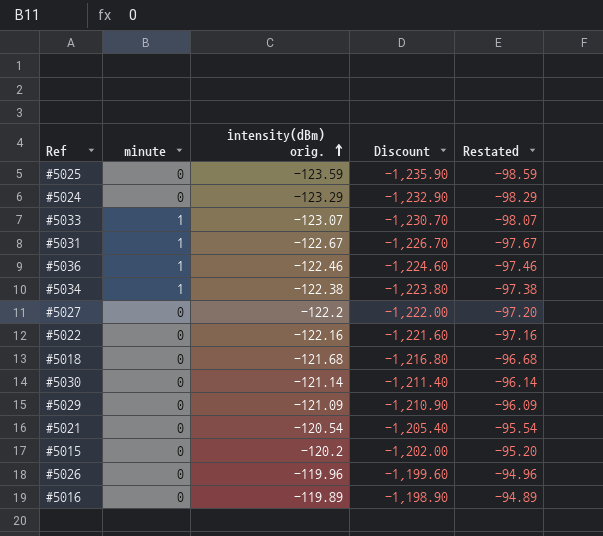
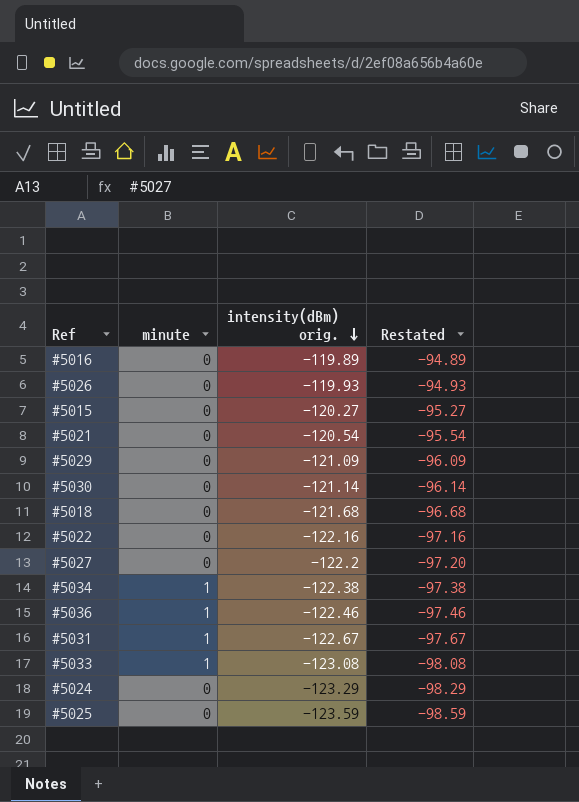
row order: intensity(dBm) orig. ascending -> intensity(dBm) orig. descending
column Discount | formula: [intensity(dBm) orig.] * 10 -> none
#5026 | intensity(dBm) orig.: -119.96 -> -119.93
#5026 | Restated: -94.96 -> -94.93
#5015 | intensity(dBm) orig.: -120.2 -> -120.27
#5015 | Restated: -95.20 -> -95.27
#5033 | intensity(dBm) orig.: -123.07 -> -123.08
#5033 | Restated: -98.07 -> -98.08

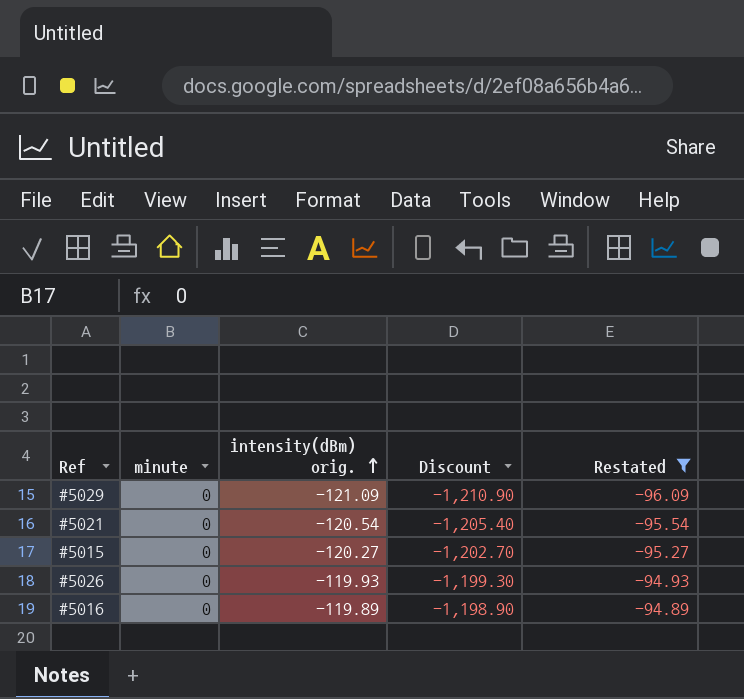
filter: none -> Restated >= -96.09
row order: intensity(dBm) orig. descending -> intensity(dBm) orig. ascending
column Discount | formula: none -> [intensity(dBm) orig.] * 10

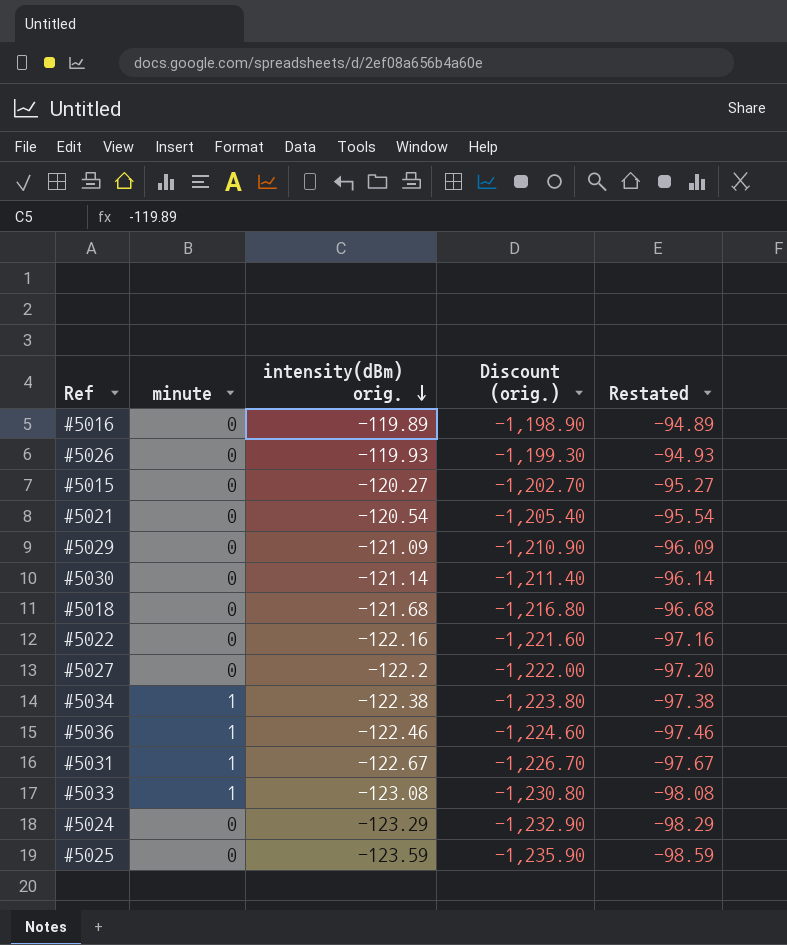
filter: Restated >= -96.09 -> none
row order: intensity(dBm) orig. ascending -> intensity(dBm) orig. descending
column name: Discount -> Discount (orig.)

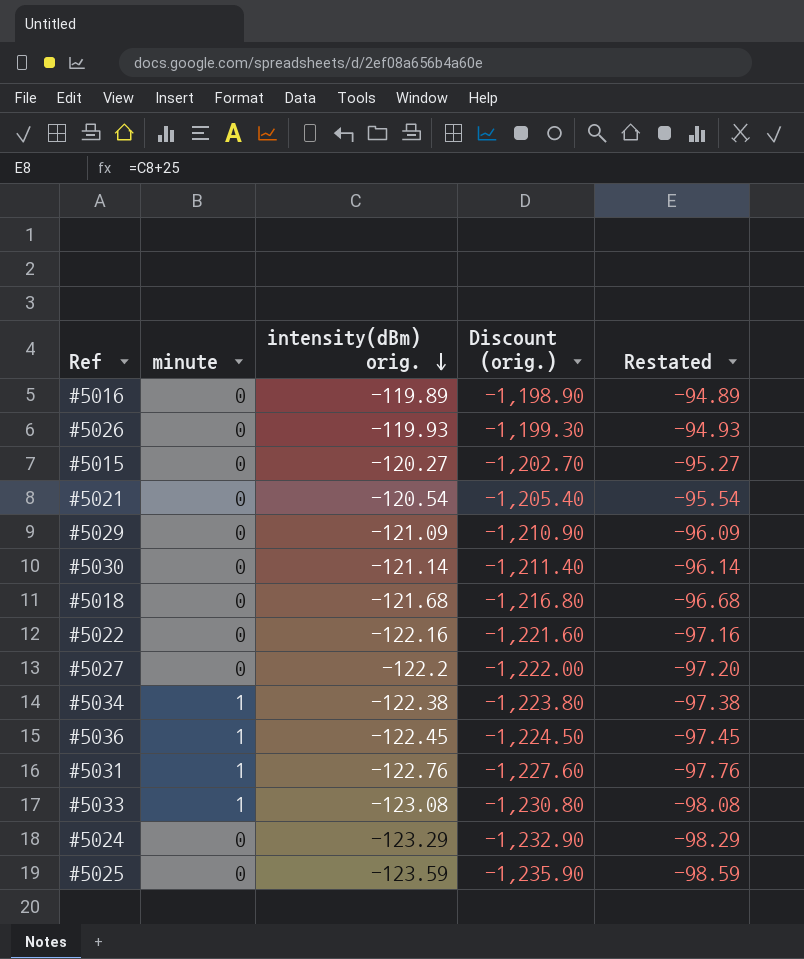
#5036 | intensity(dBm) orig.: -122.46 -> -122.45
#5036 | Discount (orig.): -1,224.60 -> -1,224.50
#5036 | Restated: -97.46 -> -97.45
#5031 | intensity(dBm) orig.: -122.67 -> -122.76
#5031 | Discount (orig.): -1,226.70 -> -1,227.60
#5031 | Restated: -97.67 -> -97.76

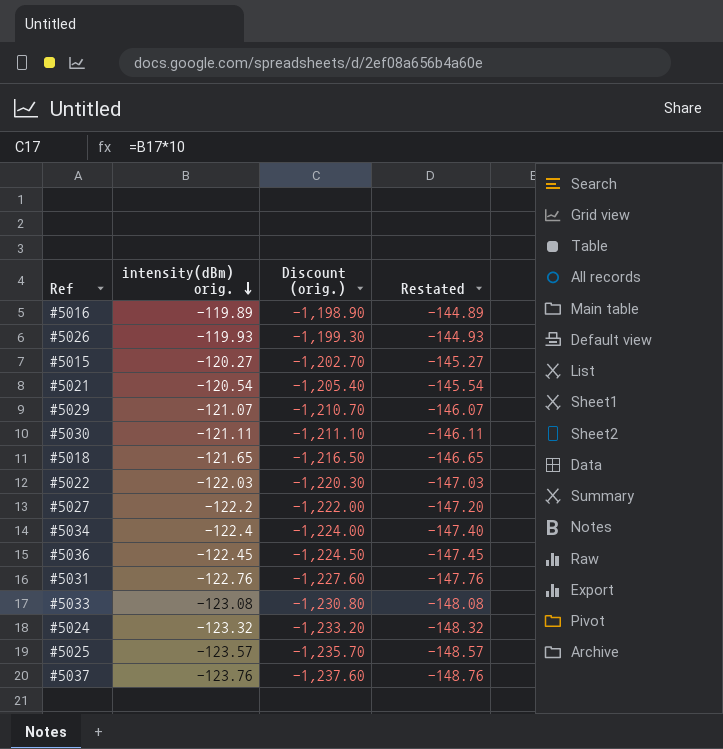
column minute | position: 2 -> none
column Restated | formula: [intensity(dBm) orig.] + 25 -> [intensity(dBm) orig.] - 25
#5029 | intensity(dBm) orig.: -121.09 -> -121.07
#5029 | Discount (orig.): -1,210.90 -> -1,210.70
#5030 | intensity(dBm) orig.: -121.14 -> -121.11
#5030 | Discount (orig.): -1,211.40 -> -1,211.10
#5018 | intensity(dBm) orig.: -121.68 -> -121.65
#5018 | Discount (orig.): -1,216.80 -> -1,216.50
#5022 | intensity(dBm) orig.: -122.16 -> -122.03
#5022 | Discount (orig.): -1,221.60 -> -1,220.30
#5034 | intensity(dBm) orig.: -122.38 -> -122.4
#5034 | Discount (orig.): -1,223.80 -> -1,224.00
#5024 | intensity(dBm) orig.: -123.29 -> -123.32
#5024 | Discount (orig.): -1,232.90 -> -1,233.20
#5025 | intensity(dBm) orig.: -123.59 -> -123.57
#5025 | Discount (orig.): -1,235.90 -> -1,235.70
row #5037: none -> -123.76 | -1,237.60 | -148.76

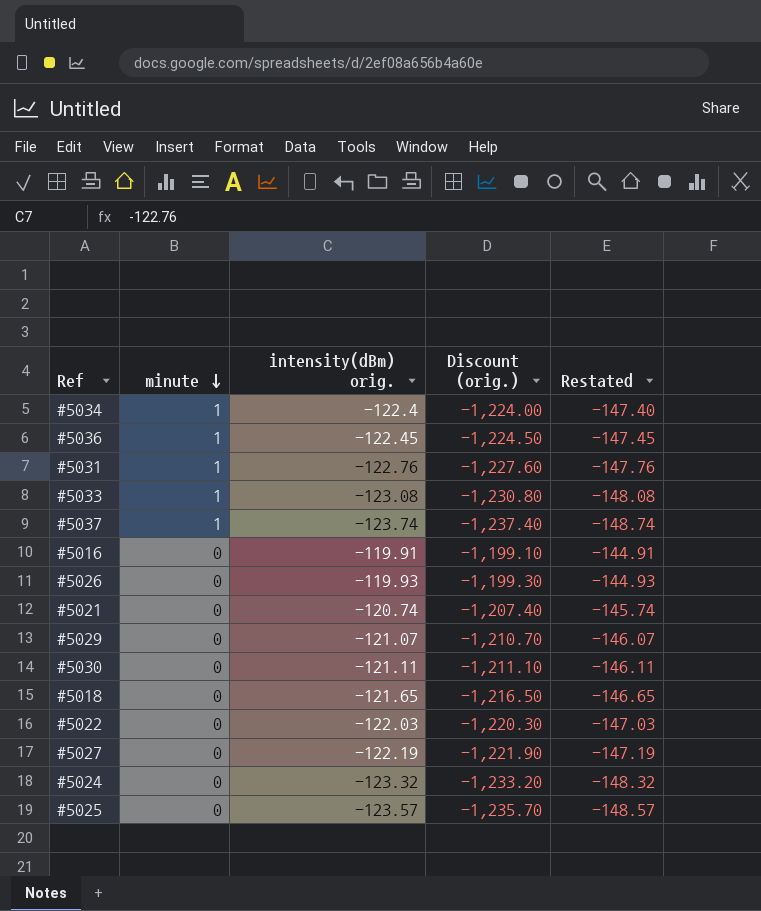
row order: intensity(dBm) orig. descending -> minute descending
column minute | position: none -> 2
row #5015: -120.27 | -1,202.70 | -145.27 -> none
#5037 | intensity(dBm) orig.: -123.76 -> -123.74
#5037 | Discount (orig.): -1,237.60 -> -1,237.40
#5037 | Restated: -148.76 -> -148.74
#5016 | intensity(dBm) orig.: -119.89 -> -119.91
#5016 | Discount (orig.): -1,198.90 -> -1,199.10
#5016 | Restated: -144.89 -> -144.91
#5021 | intensity(dBm) orig.: -120.54 -> -120.74
#5021 | Discount (orig.): -1,205.40 -> -1,207.40
#5021 | Restated: -145.54 -> -145.74
#5027 | intensity(dBm) orig.: -122.2 -> -122.19
#5027 | Discount (orig.): -1,222.00 -> -1,221.90
#5027 | Restated: -147.20 -> -147.19

